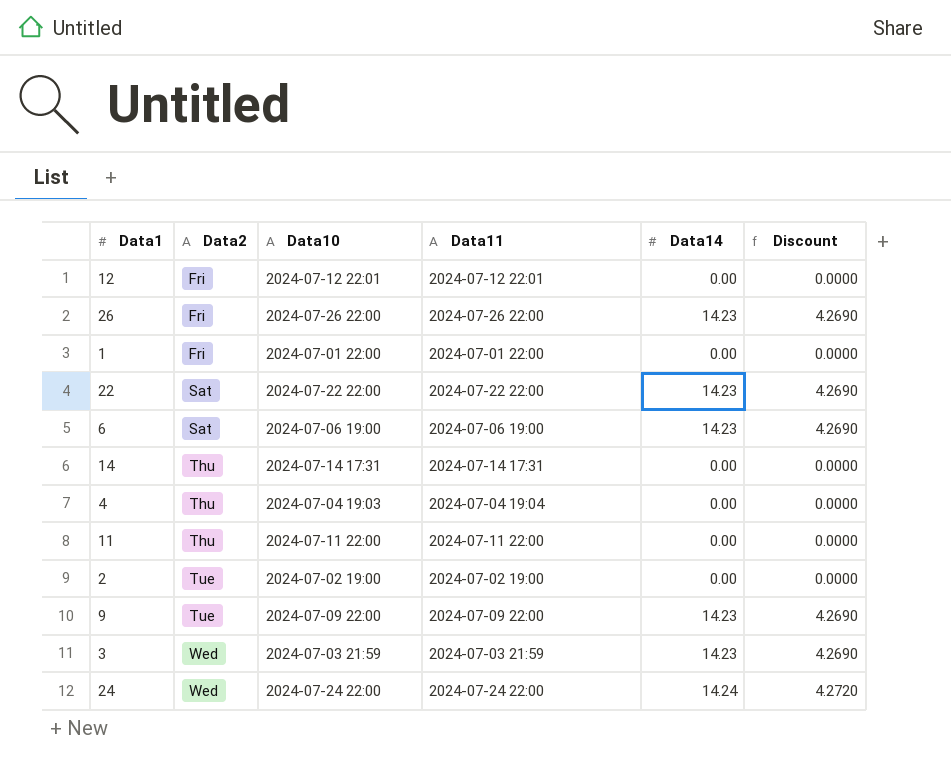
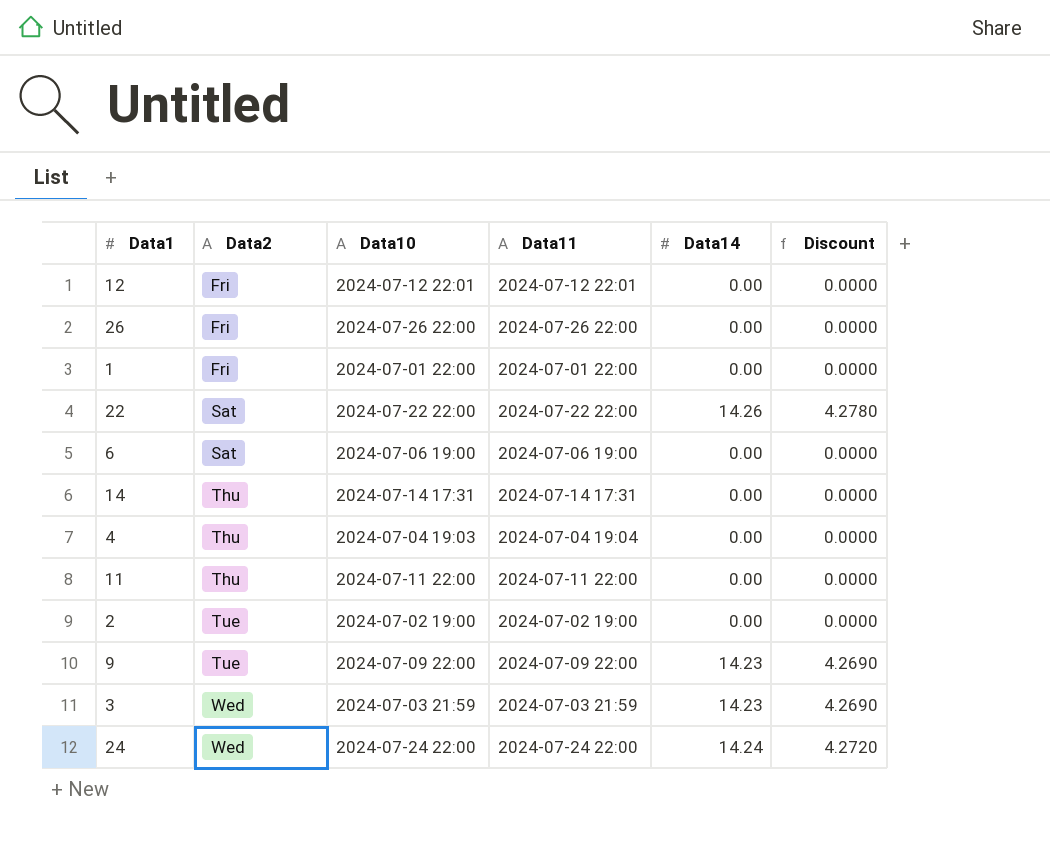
26 | Data14: 14.23 -> 0.00
26 | Discount: 4.2690 -> 0.0000
22 | Data14: 14.23 -> 14.26
22 | Discount: 4.2690 -> 4.2780
6 | Data14: 14.23 -> 0.00
6 | Discount: 4.2690 -> 0.0000

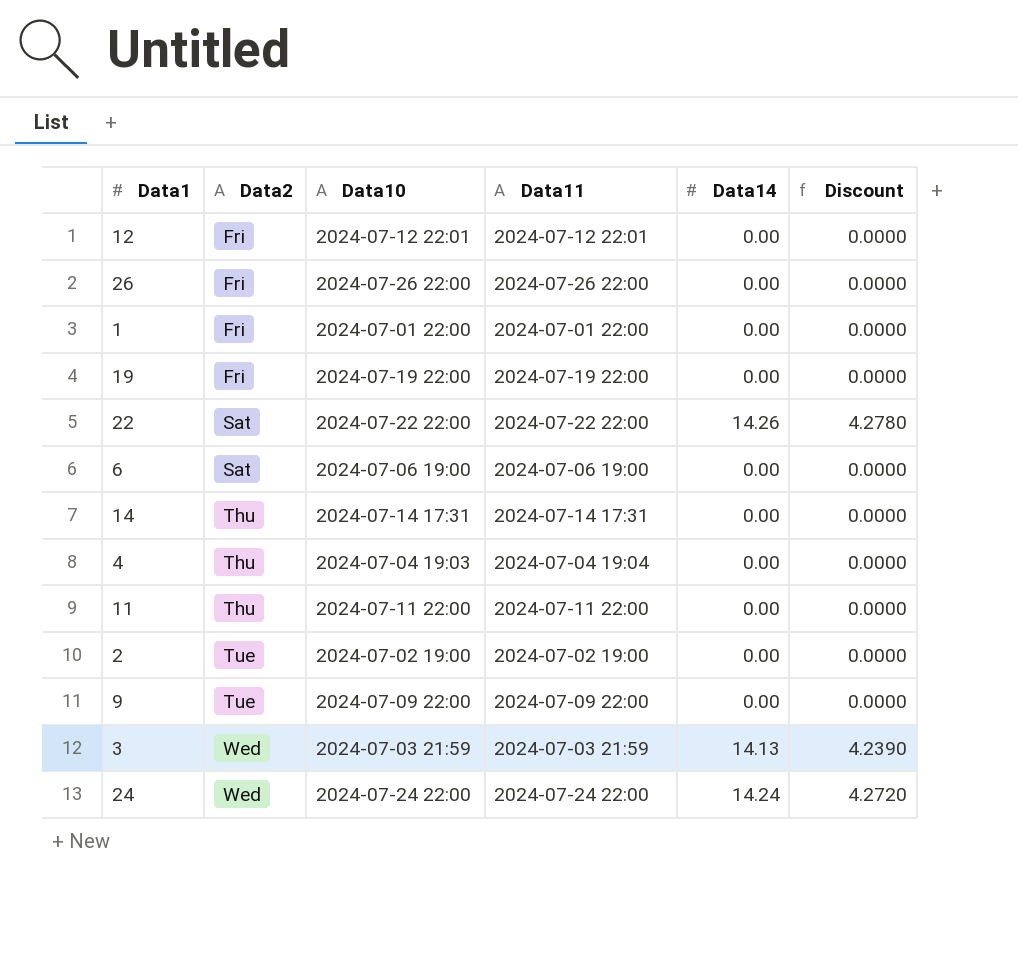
row 19: none -> Fri | 2024-07-19 22:00 | 2024-07-19 22:00 | 0.00 | 0.0000
9 | Data14: 14.23 -> 0.00
9 | Discount: 4.2690 -> 0.0000
3 | Data14: 14.23 -> 14.13
3 | Discount: 4.2690 -> 4.2390

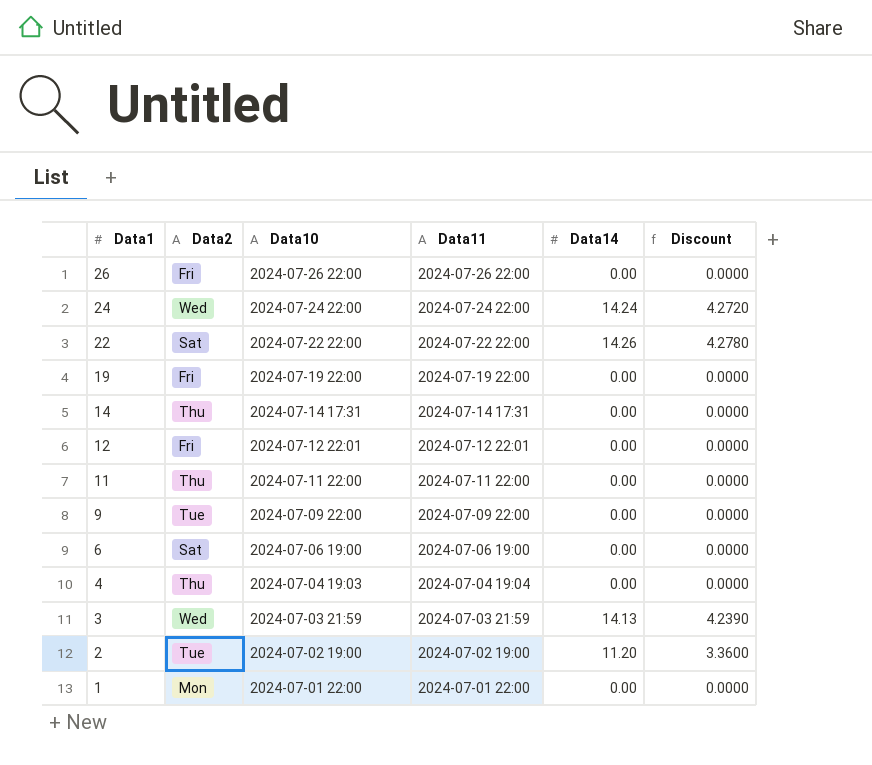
row order: Data2 ascending -> Data1 descending
2 | Data14: 0.00 -> 11.20
2 | Discount: 0.0000 -> 3.3600
1 | Data2: Fri -> Mon

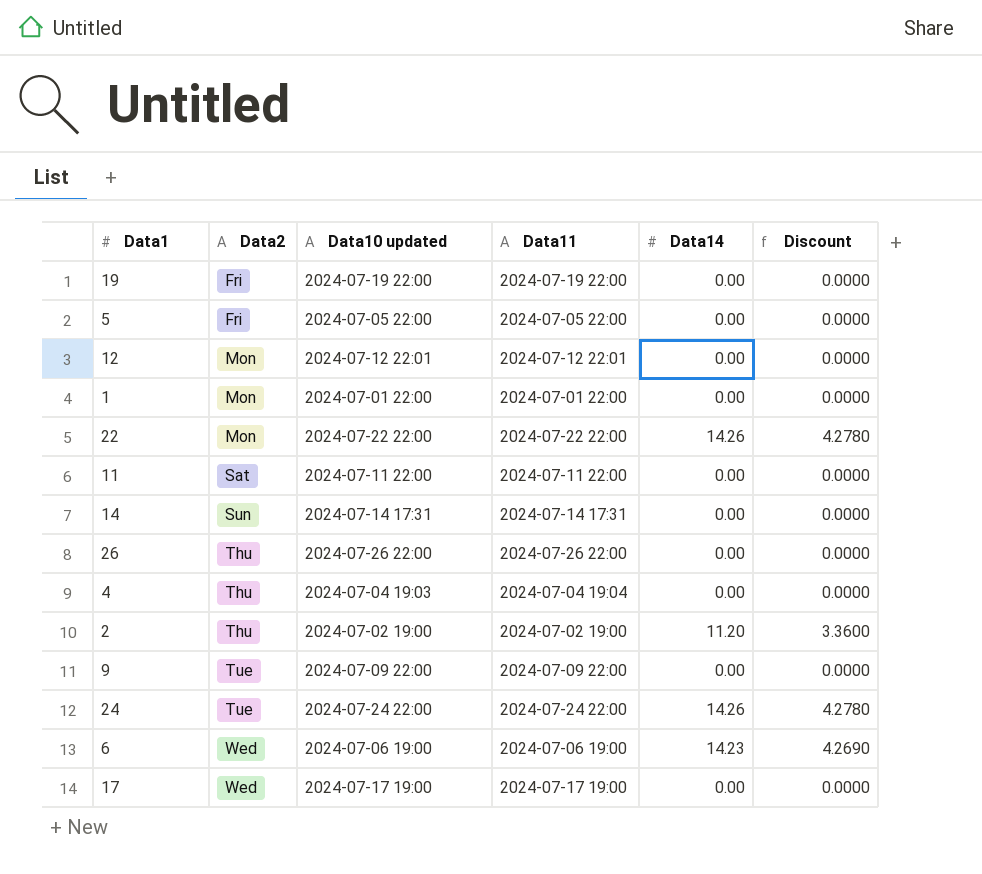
row order: Data1 descending -> Data2 ascending
column name: Data10 -> Data10 updated
row 3: Wed | 2024-07-03 21:59 | 2024-07-03 21:59 | 14.13 | 4.2390 -> none
row 5: none -> Fri | 2024-07-05 22:00 | 2024-07-05 22:00 | 0.00 | 0.0000
12 | Data2: Fri -> Mon
22 | Data2: Sat -> Mon
11 | Data2: Thu -> Sat
14 | Data2: Thu -> Sun
26 | Data2: Fri -> Thu
2 | Data2: Tue -> Thu
24 | Data2: Wed -> Tue
24 | Data14: 14.24 -> 14.26
24 | Discount: 4.2720 -> 4.2780
6 | Data2: Sat -> Wed
6 | Data14: 0.00 -> 14.23
6 | Discount: 0.0000 -> 4.2690
row 17: none -> Wed | 2024-07-17 19:00 | 2024-07-17 19:00 | 0.00 | 0.0000

